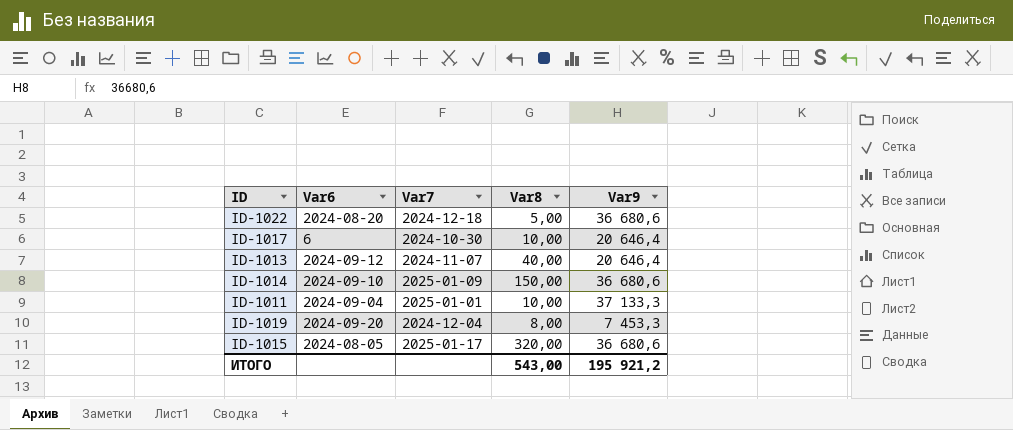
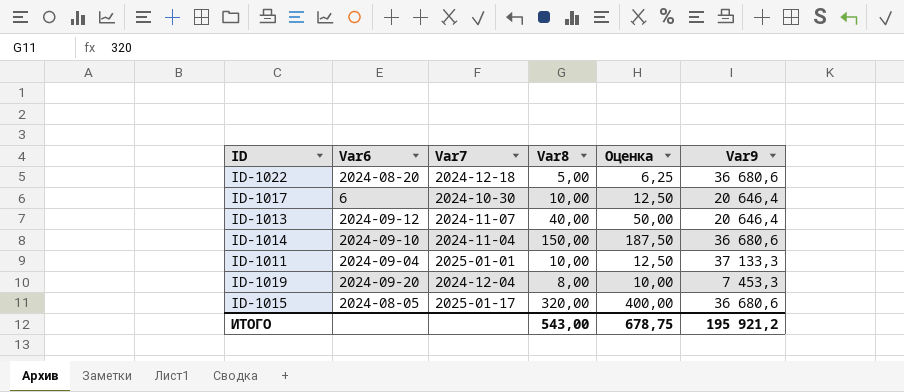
column Оценка | formula: none -> [Var8] * 1,25
ID-1014 | Var7: 2025-01-09 -> 2024-11-04

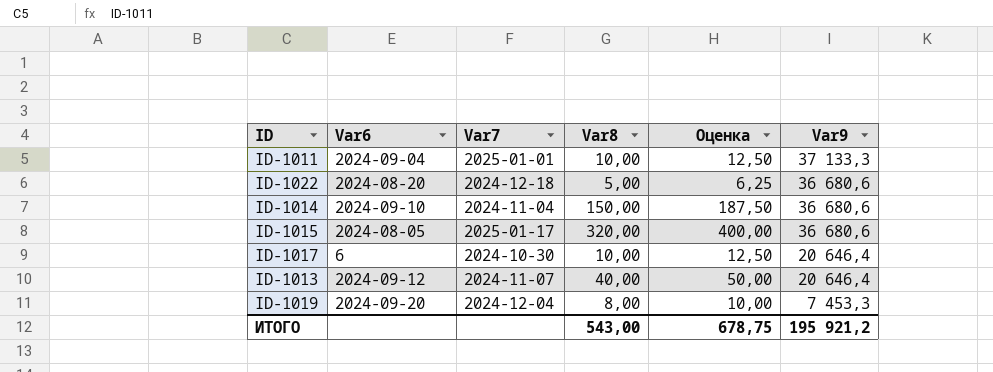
row order: none -> Var9 descending

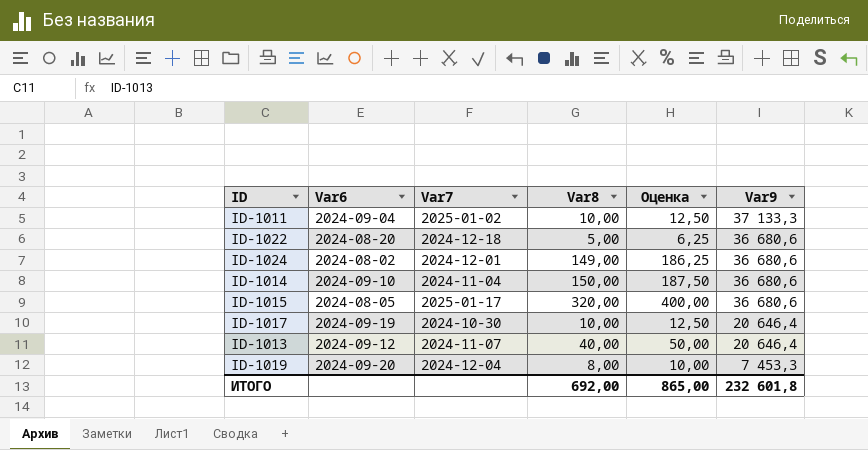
ID-1011 | Var7: 2025-01-01 -> 2025-01-02
row ID-1024: none -> 2024-08-02 | 2024-12-01 | 149,00 | 186,25 | 36 680,6
ID-1017 | Var6: 6 -> 2024-09-19
ИТОГО | Var8: 543,00 -> 692,00
ИТОГО | Оценка: 678,75 -> 865,00
ИТОГО | Var9: 195 921,2 -> 232 601,8

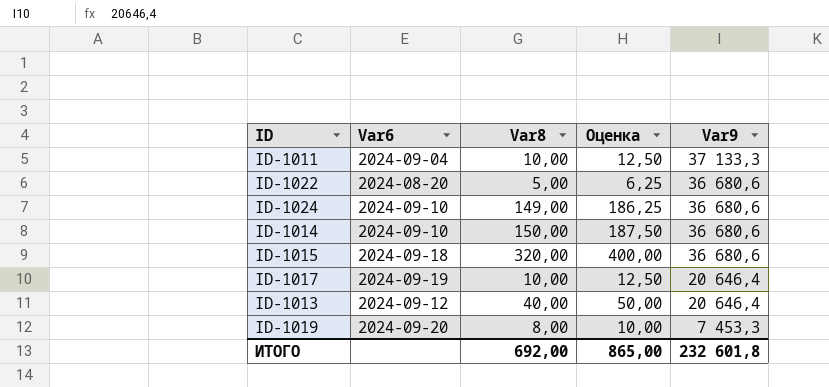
column Var7 | position: 3 -> none
ID-1024 | Var6: 2024-08-02 -> 2024-09-10
ID-1015 | Var6: 2024-08-05 -> 2024-09-18

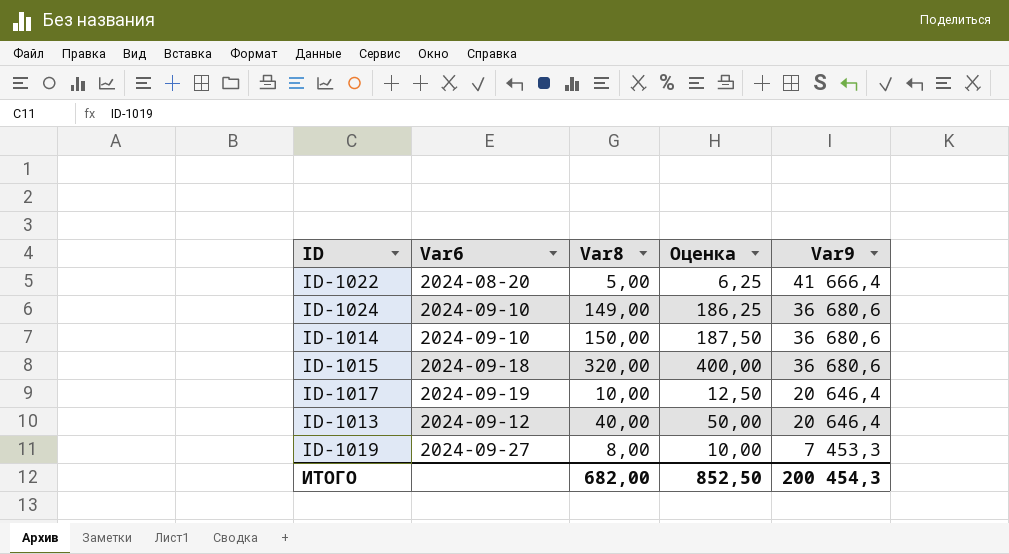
row ID-1011: 2024-09-04 | 10,00 | 12,50 | 37 133,3 -> none
ID-1022 | Var9: 36 680,6 -> 41 666,4
ID-1019 | Var6: 2024-09-20 -> 2024-09-27
ИТОГО | Var8: 692,00 -> 682,00
ИТОГО | Оценка: 865,00 -> 852,50
ИТОГО | Var9: 232 601,8 -> 200 454,3

